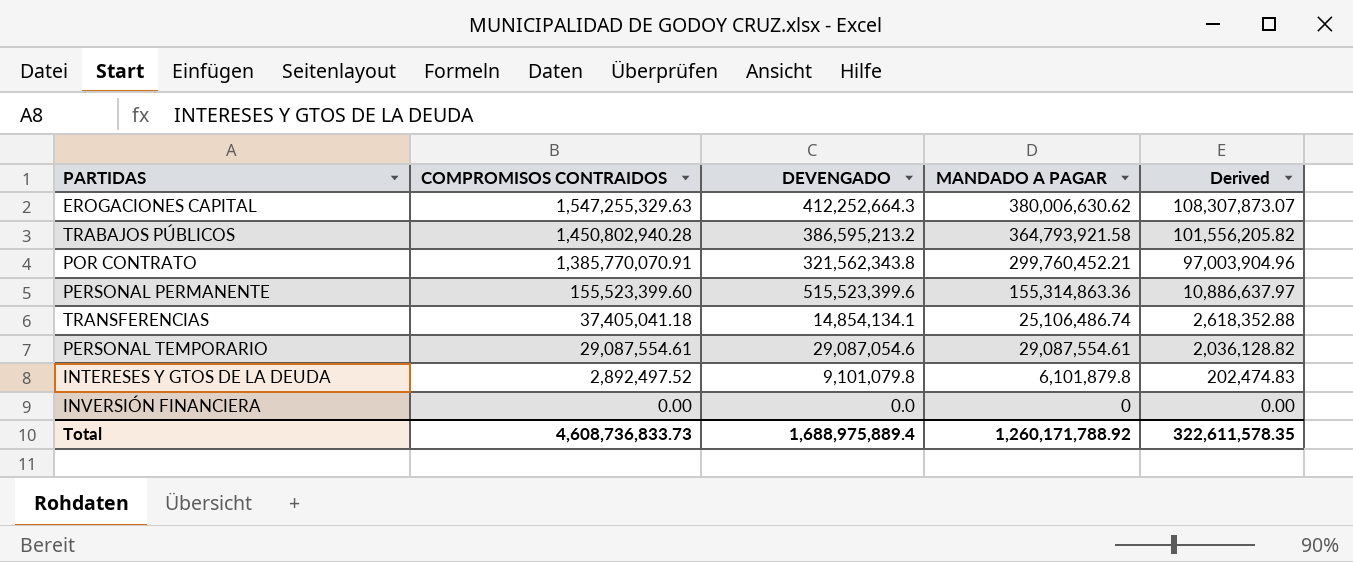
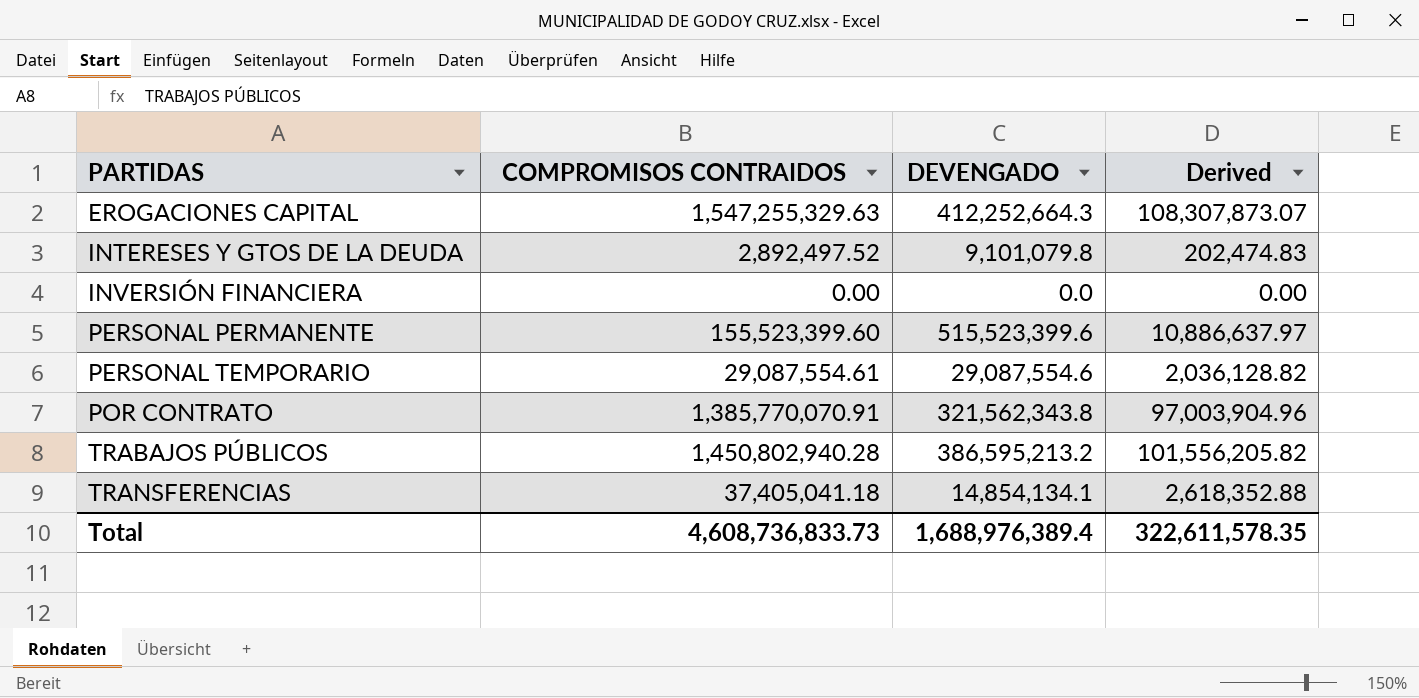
row order: COMPROMISOS CONTRAIDOS descending -> PARTIDAS ascending
column MANDADO A PAGAR | position: 4 -> none
PERSONAL TEMPORARIO | DEVENGADO: 29,087,054.6 -> 29,087,554.6
Total | DEVENGADO: 1,688,975,889.4 -> 1,688,976,389.4

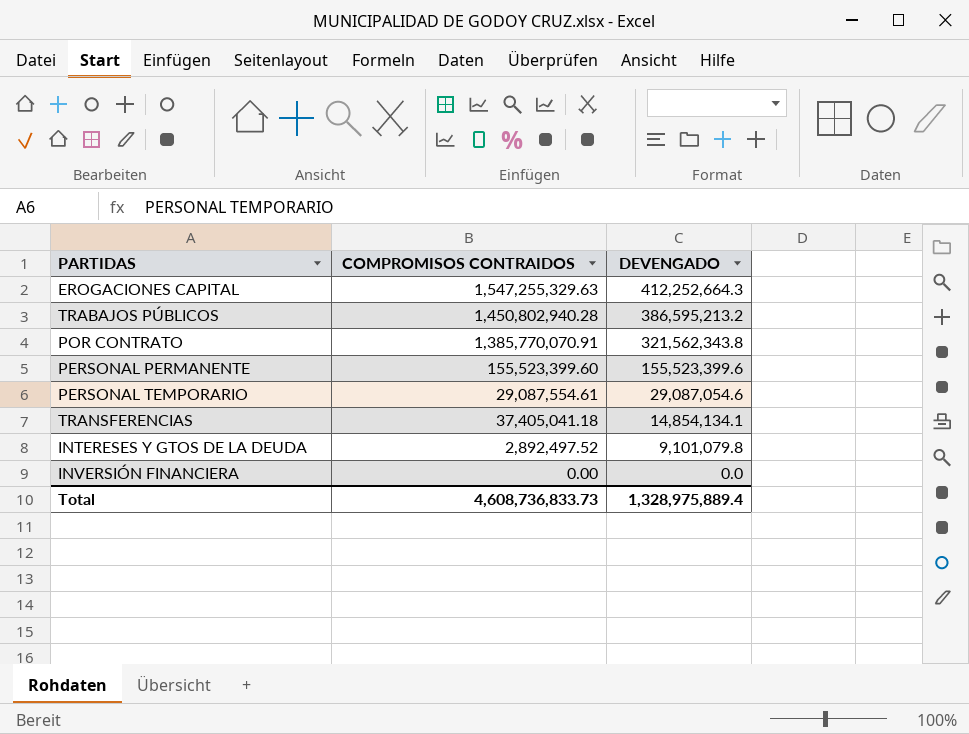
row order: PARTIDAS ascending -> DEVENGADO descending
column Derived | formula: [COMPROMISOS CONTRAIDOS] * 0.07 -> none
PERSONAL PERMANENTE | DEVENGADO: 515,523,399.6 -> 155,523,399.6
PERSONAL TEMPORARIO | DEVENGADO: 29,087,554.6 -> 29,087,054.6
Total | DEVENGADO: 1,688,976,389.4 -> 1,328,975,889.4

